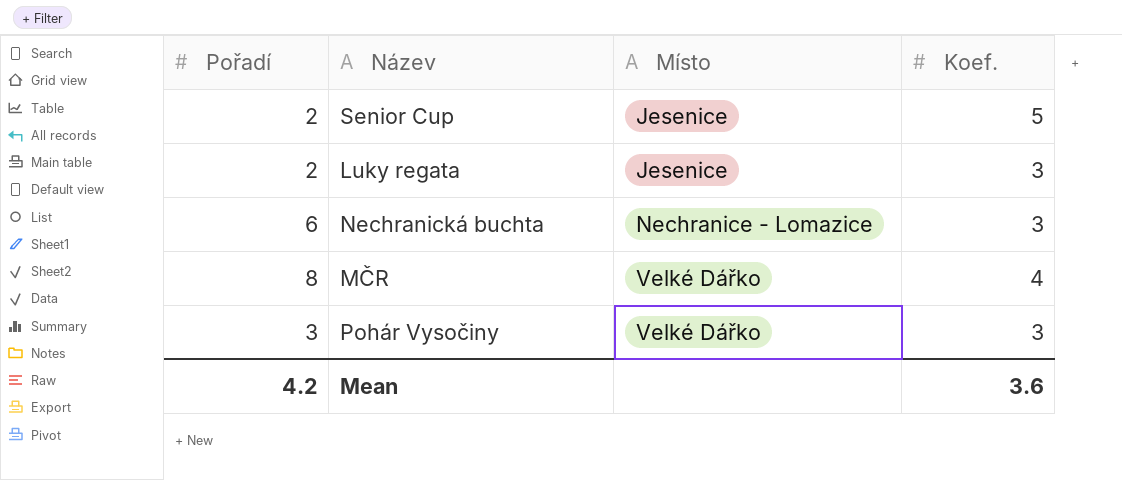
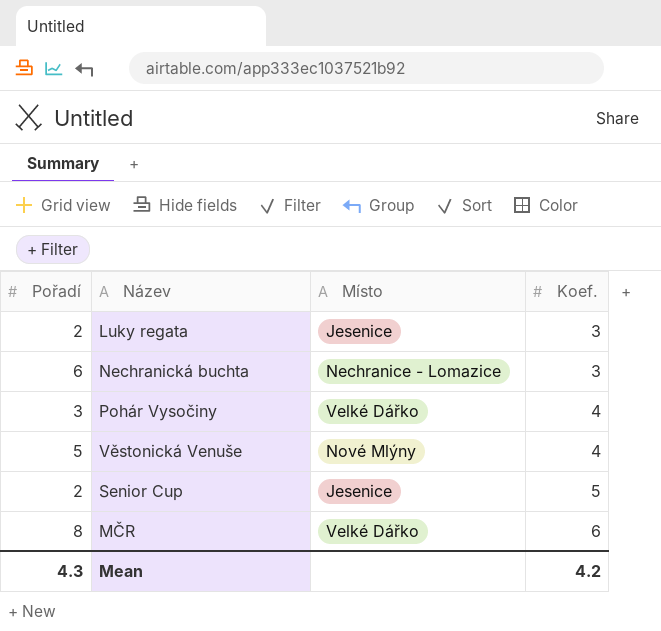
row order: Místo ascending -> Koef. ascending
Pohár Vysočiny | Koef.: 3 -> 4
row Věstonická Venuše: none -> 5 | Nové Mlýny | 4
MČR | Koef.: 4 -> 6
Mean | Pořadí: 4.2 -> 4.3
Mean | Koef.: 3.6 -> 4.2

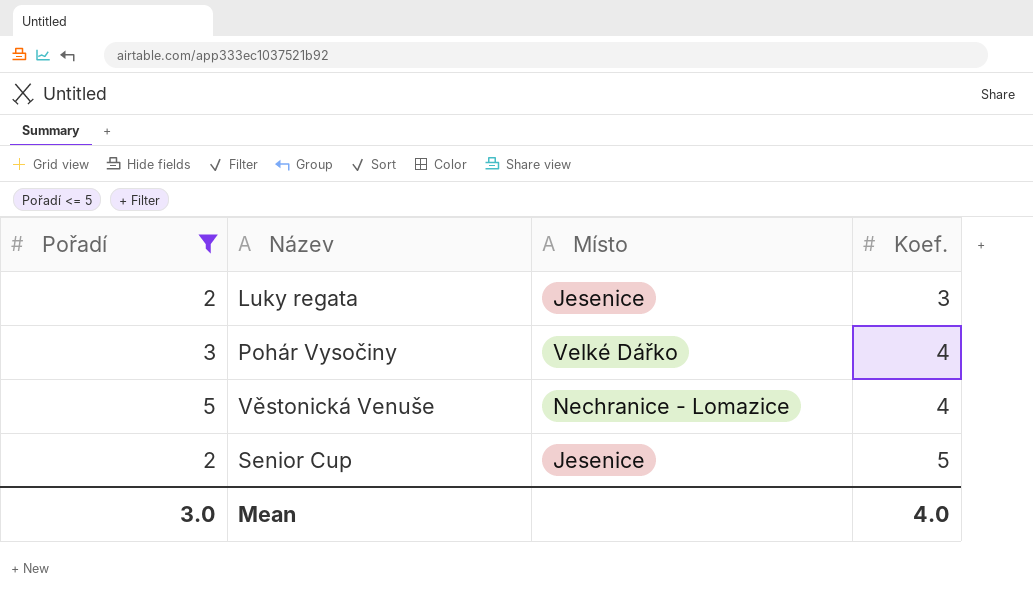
filter: none -> Pořadí <= 5
Věstonická Venuše | Místo: Nové Mlýny -> Nechranice - Lomazice
Mean | Pořadí: 4.3 -> 3.0
Mean | Koef.: 4.2 -> 4.0

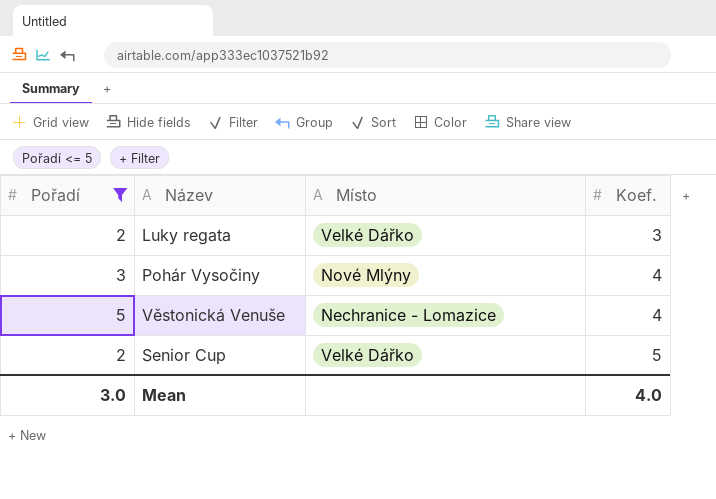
Luky regata | Místo: Jesenice -> Velké Dářko
Pohár Vysočiny | Místo: Velké Dářko -> Nové Mlýny
Senior Cup | Místo: Jesenice -> Velké Dářko

